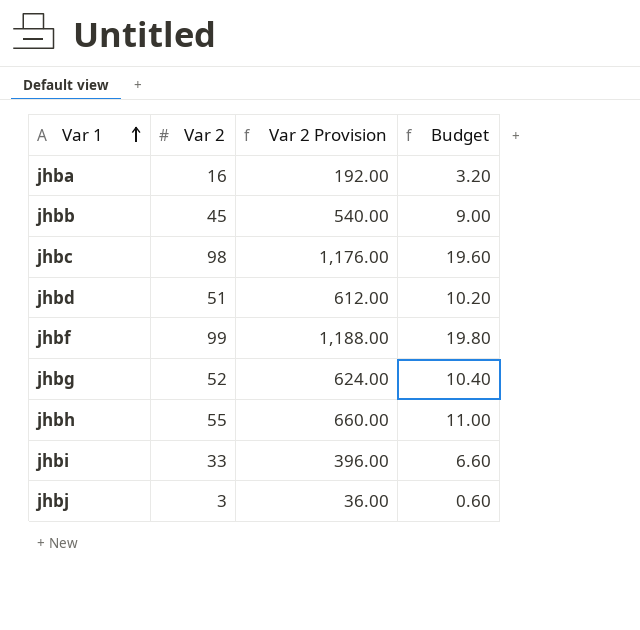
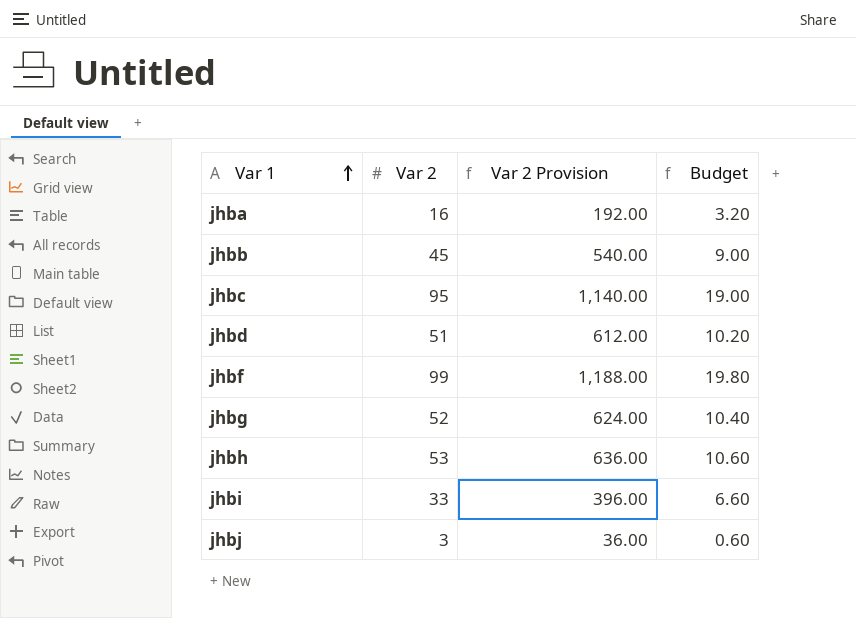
jhbc | Var 2: 98 -> 95
jhbc | Var 2 Provision: 1,176.00 -> 1,140.00
jhbc | Budget: 19.60 -> 19.00
jhbh | Var 2: 55 -> 53
jhbh | Var 2 Provision: 660.00 -> 636.00
jhbh | Budget: 11.00 -> 10.60

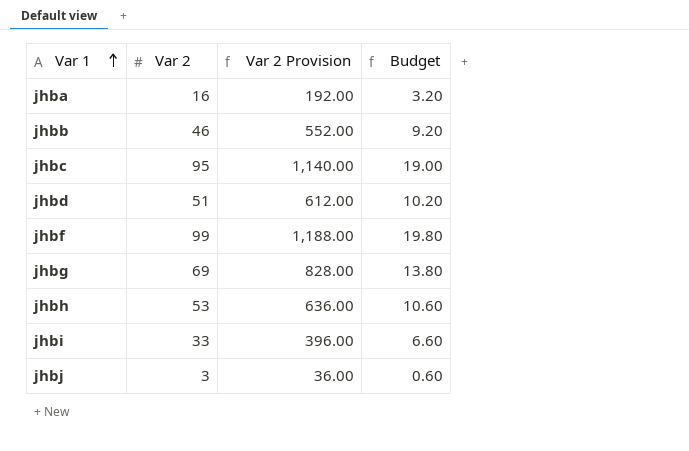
jhbb | Var 2: 45 -> 46
jhbb | Var 2 Provision: 540.00 -> 552.00
jhbb | Budget: 9.00 -> 9.20
jhbg | Var 2: 52 -> 69
jhbg | Var 2 Provision: 624.00 -> 828.00
jhbg | Budget: 10.40 -> 13.80

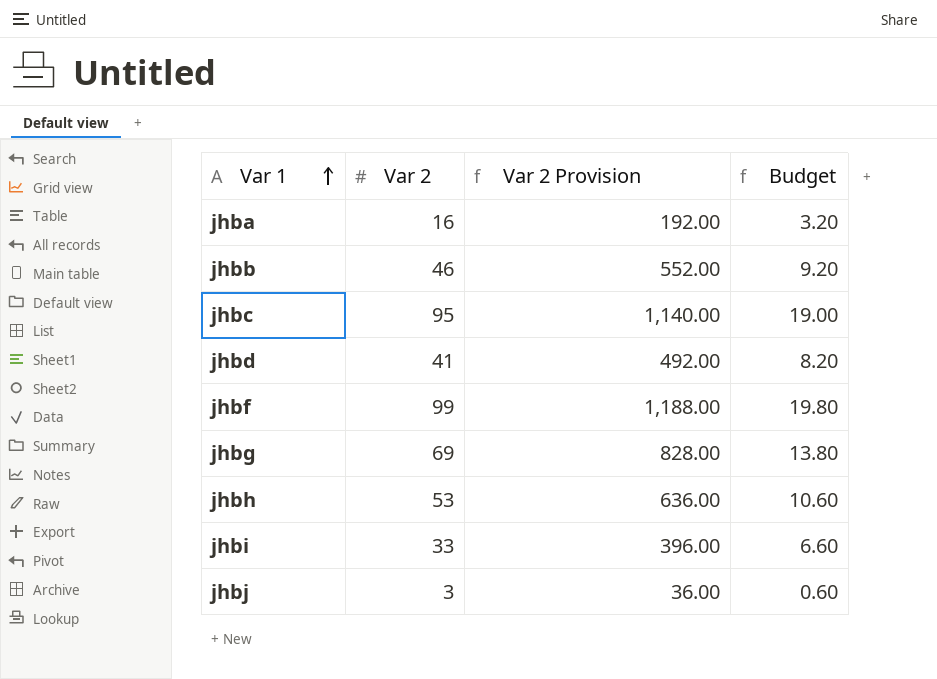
jhbd | Var 2: 51 -> 41
jhbd | Var 2 Provision: 612.00 -> 492.00
jhbd | Budget: 10.20 -> 8.20

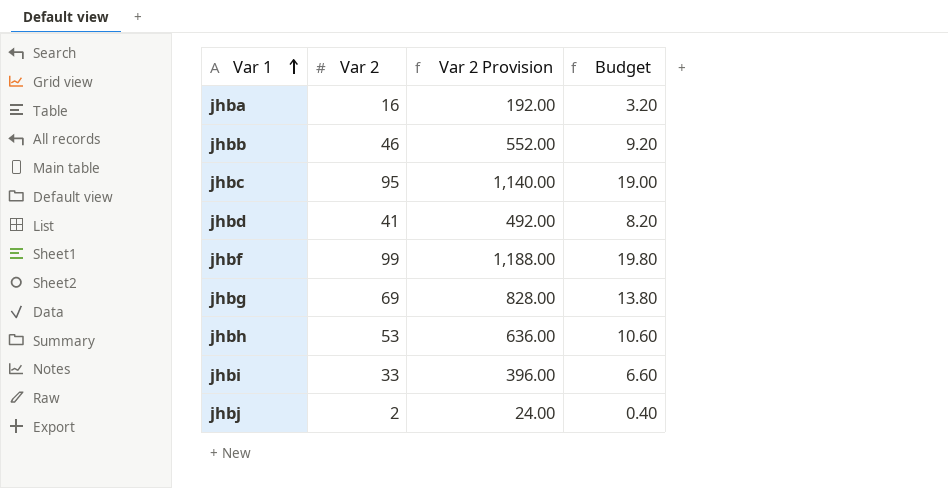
jhbj | Var 2: 3 -> 2
jhbj | Var 2 Provision: 36.00 -> 24.00
jhbj | Budget: 0.60 -> 0.40

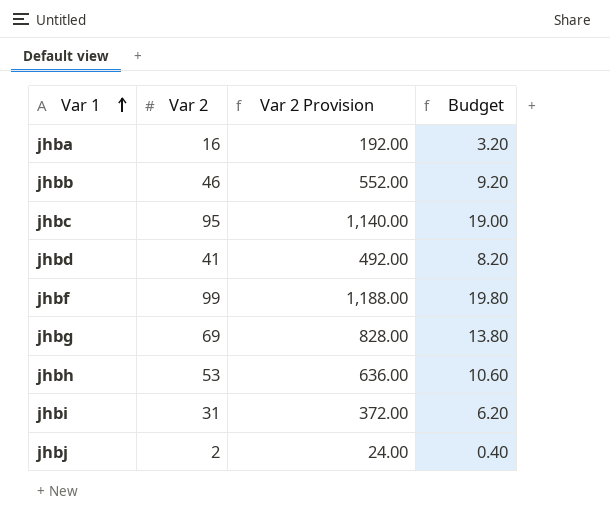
jhbi | Var 2: 33 -> 31
jhbi | Var 2 Provision: 396.00 -> 372.00
jhbi | Budget: 6.60 -> 6.20

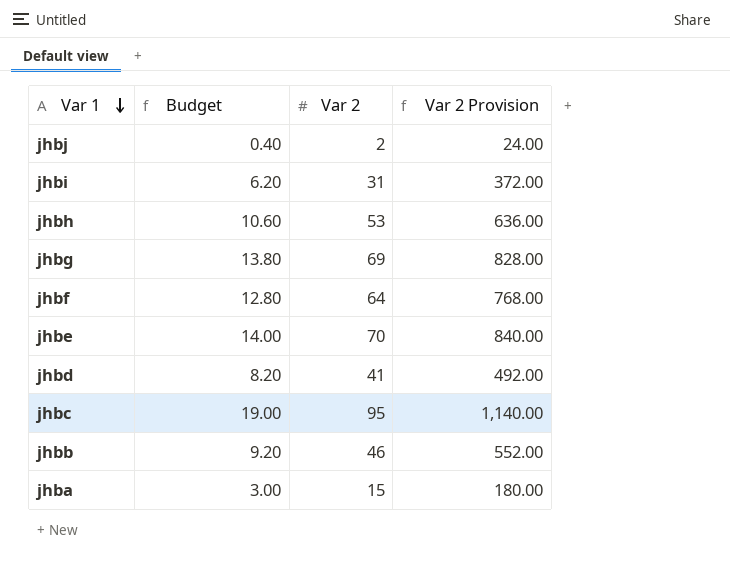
row order: Var 1 ascending -> Var 1 descending
column Budget | position: 4 -> 2
jhbf | Budget: 19.80 -> 12.80
jhbf | Var 2: 99 -> 64
jhbf | Var 2 Provision: 1,188.00 -> 768.00
row jhbe: none -> 14.00 | 70 | 840.00
jhba | Budget: 3.20 -> 3.00
jhba | Var 2: 16 -> 15
jhba | Var 2 Provision: 192.00 -> 180.00

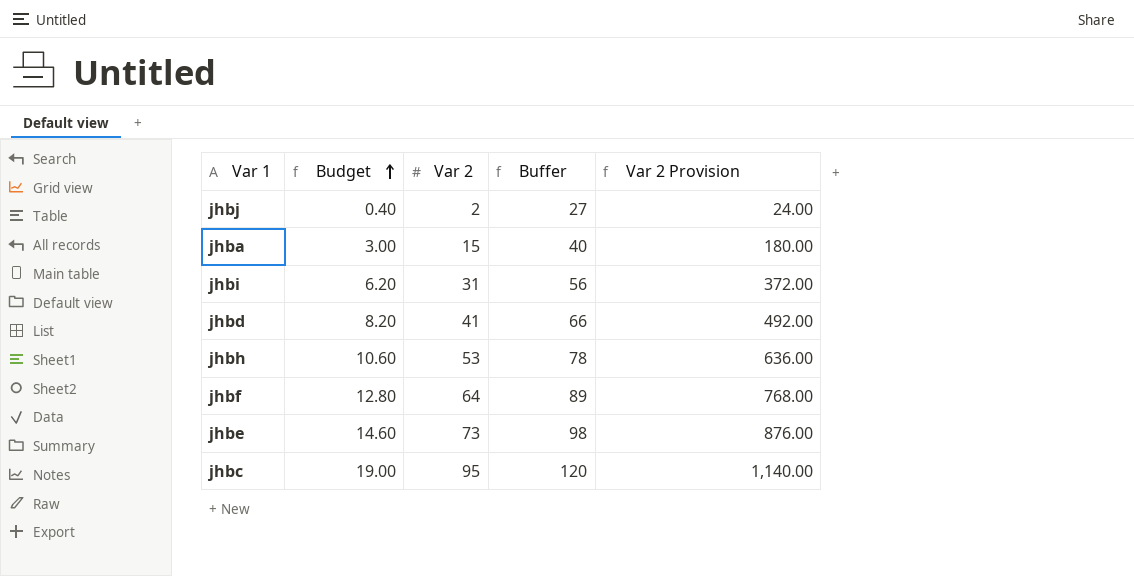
row order: Var 1 descending -> Budget ascending
column Buffer | formula: none -> [Var 2] + 25
row jhbg: 13.80 | 69 | 828.00 -> none
row jhbb: 9.20 | 46 | 552.00 -> none
jhbe | Budget: 14.00 -> 14.60
jhbe | Var 2: 70 -> 73
jhbe | Var 2 Provision: 840.00 -> 876.00

